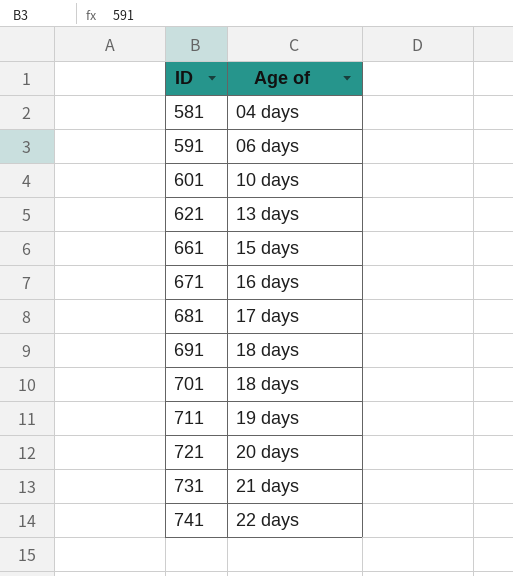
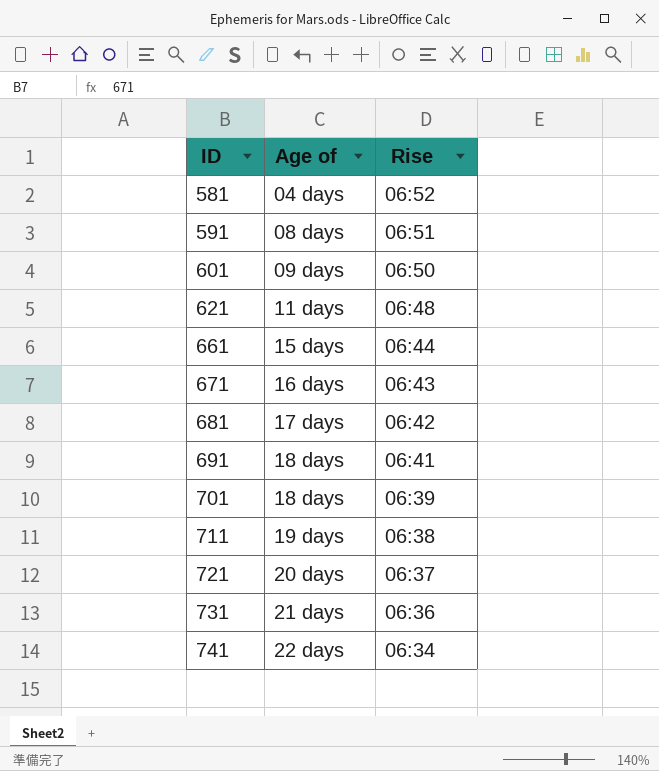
column Rise | position: none -> 3
591 | Age of: 06 days -> 08 days
601 | Age of: 10 days -> 09 days
621 | Age of: 13 days -> 11 days

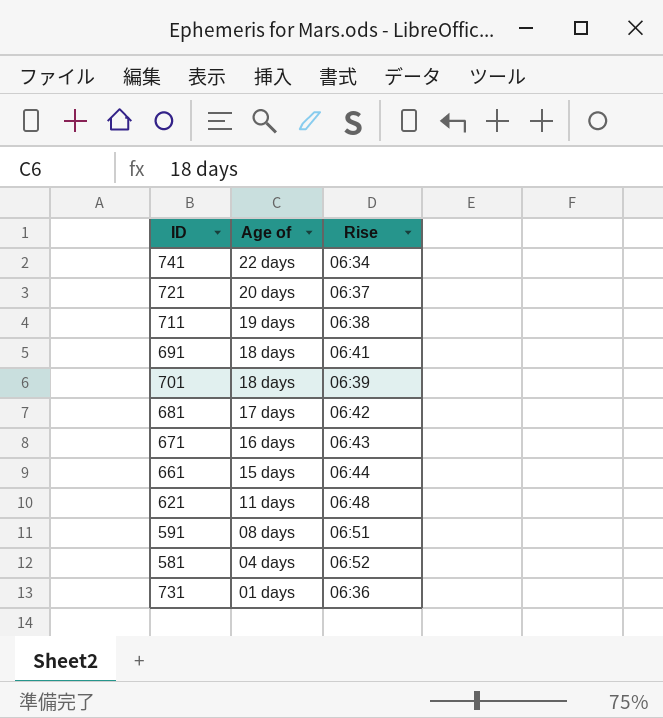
row order: ID ascending -> Age of descending
row 601: 09 days | 06:50 -> none
731 | Age of: 21 days -> 01 days

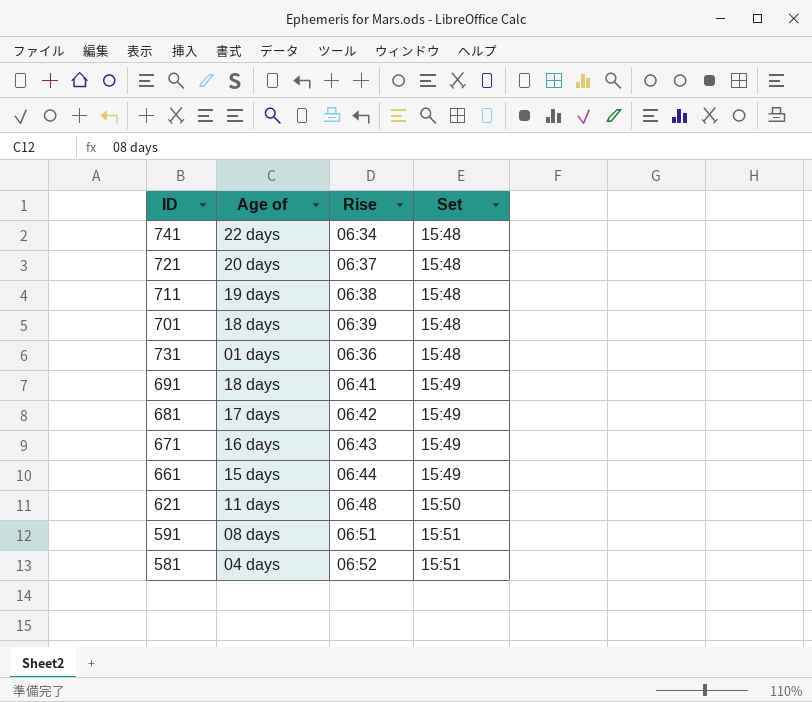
row order: Age of descending -> Set ascending
column Set | position: none -> 4

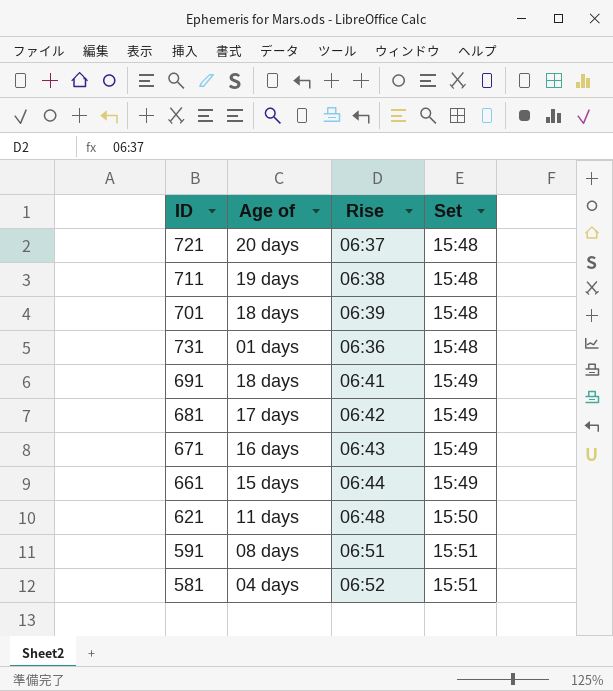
row 741: 22 days | 06:34 | 15:48 -> none

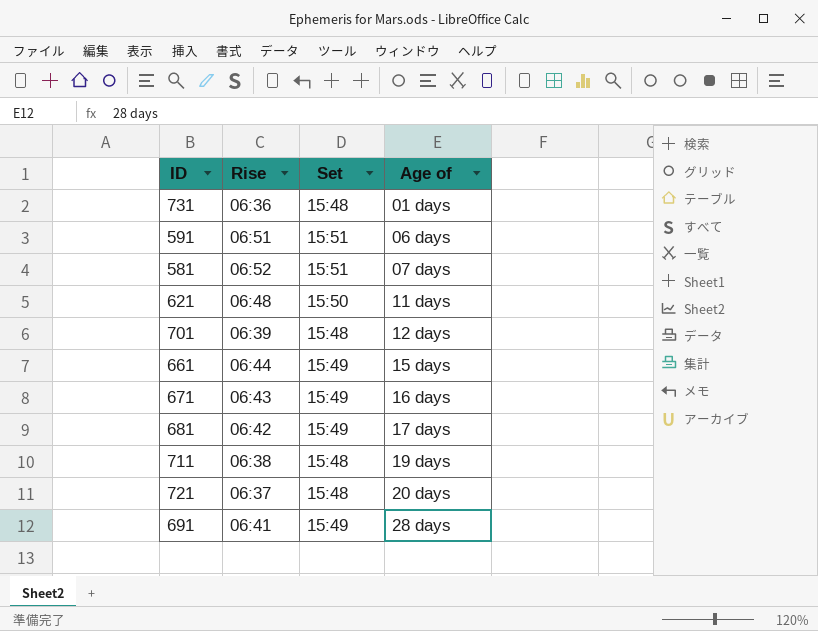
row order: Set ascending -> Age of ascending
column Age of | position: 2 -> 4
591 | Age of: 08 days -> 06 days
581 | Age of: 04 days -> 07 days
701 | Age of: 18 days -> 12 days
691 | Age of: 18 days -> 28 days

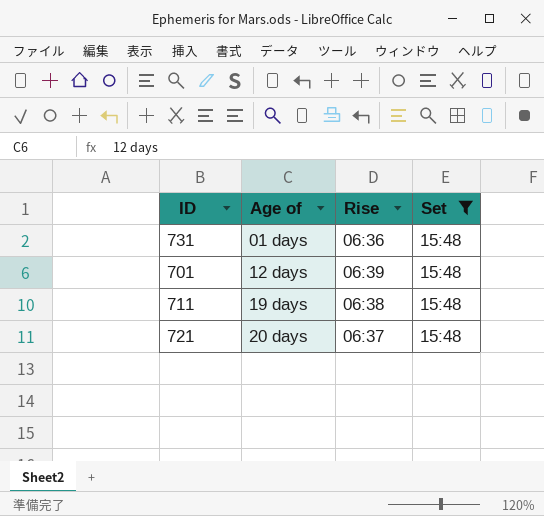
filter: none -> Set = 15:48
column Age of | position: 4 -> 2

